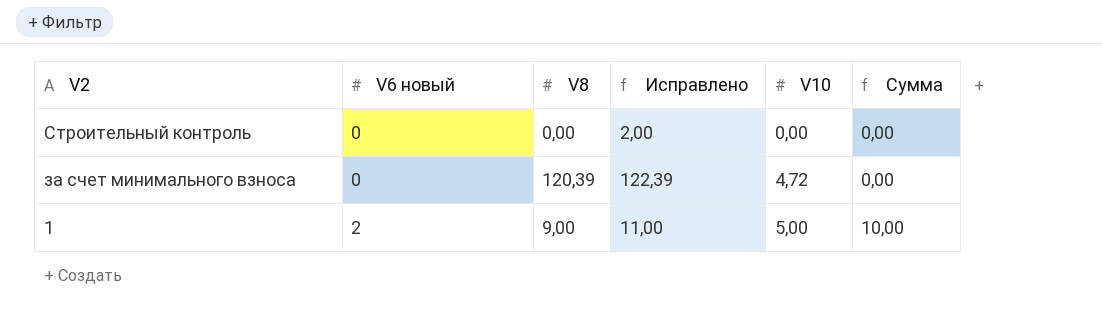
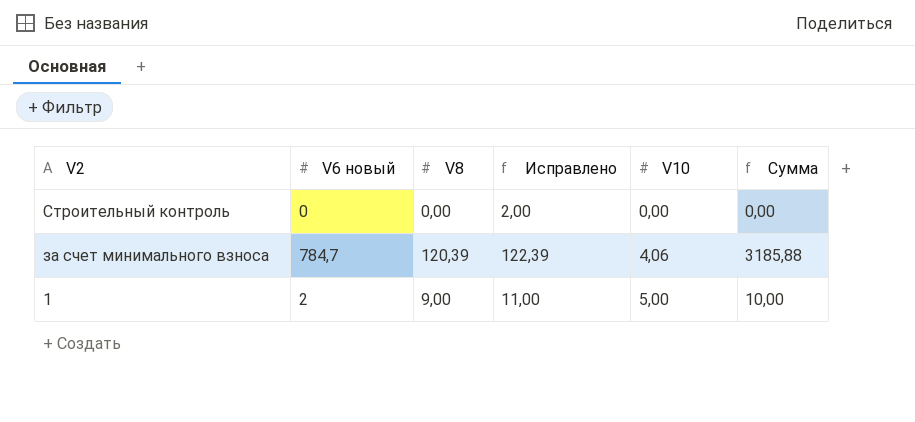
за счет минимального взноса | V6 новый: 0 -> 784,7
за счет минимального взноса | V10: 4,72 -> 4,06
за счет минимального взноса | Сумма: 0,00 -> 3185,88

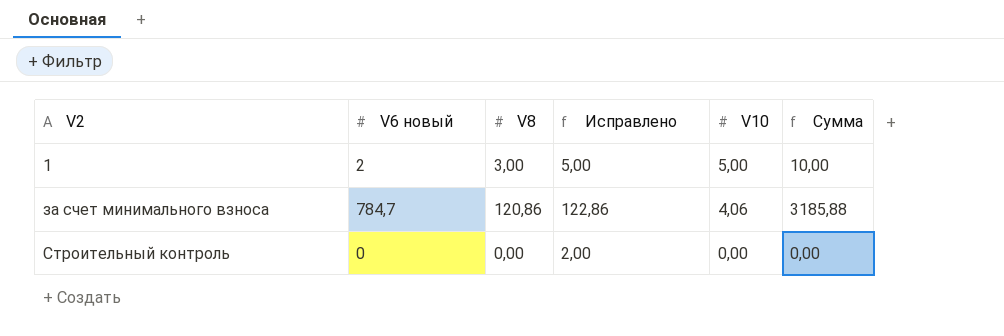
row order: V2 descending -> V2 ascending
1 | V8: 9,00 -> 3,00
1 | Исправлено: 11,00 -> 5,00
за счет минимального взноса | V8: 120,39 -> 120,86
за счет минимального взноса | Исправлено: 122,39 -> 122,86

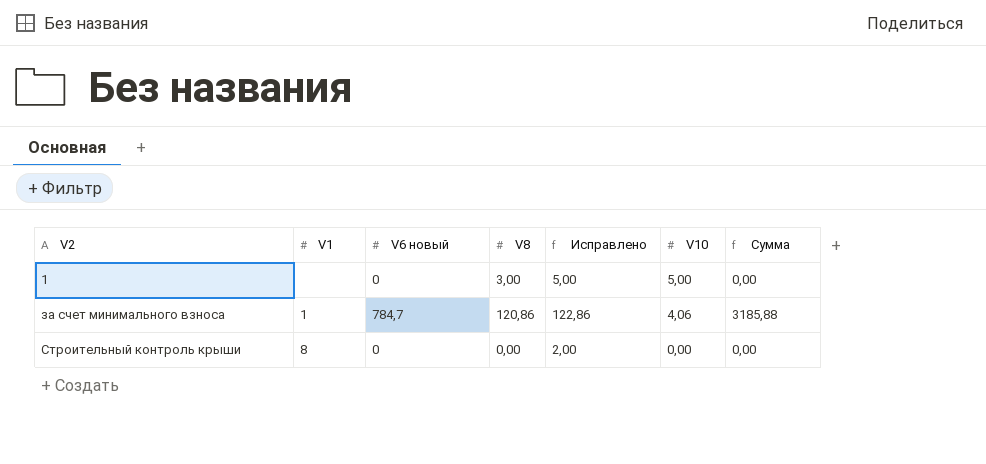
column V1 | position: none -> 2
row Строительный контроль: 0 | 0,00 | 2,00 | 0,00 | 0,00 -> none
1 | V6 новый: 2 -> 0
1 | Сумма: 10,00 -> 0,00
row Строительный контроль крыши: none -> 8 | 0 | 0,00 | 2,00 | 0,00 | 0,00

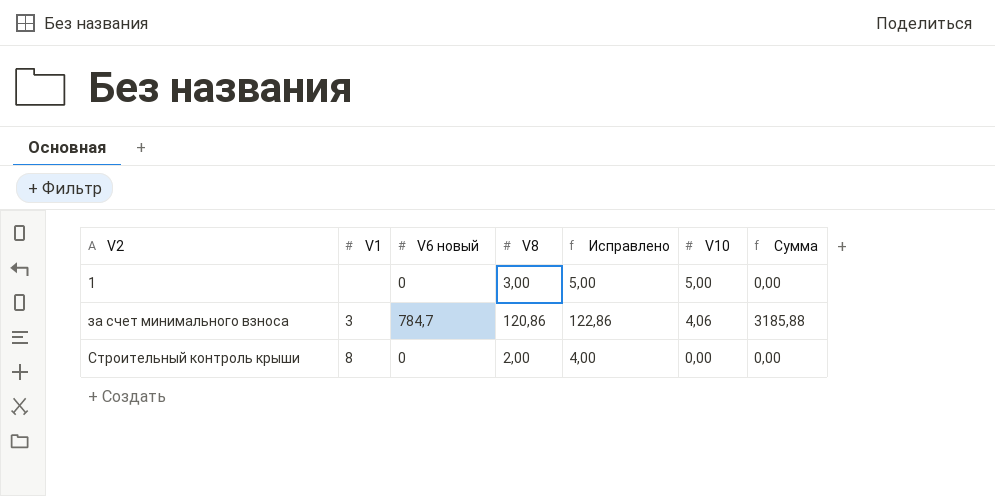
за счет минимального взноса | V1: 1 -> 3
Строительный контроль крыши | V8: 0,00 -> 2,00
Строительный контроль крыши | Исправлено: 2,00 -> 4,00

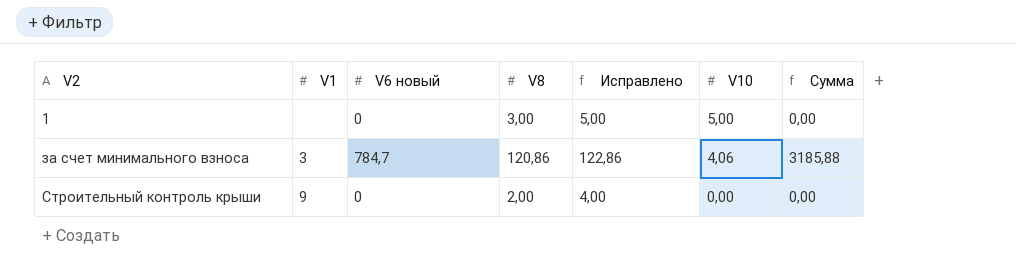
Строительный контроль крыши | V1: 8 -> 9

